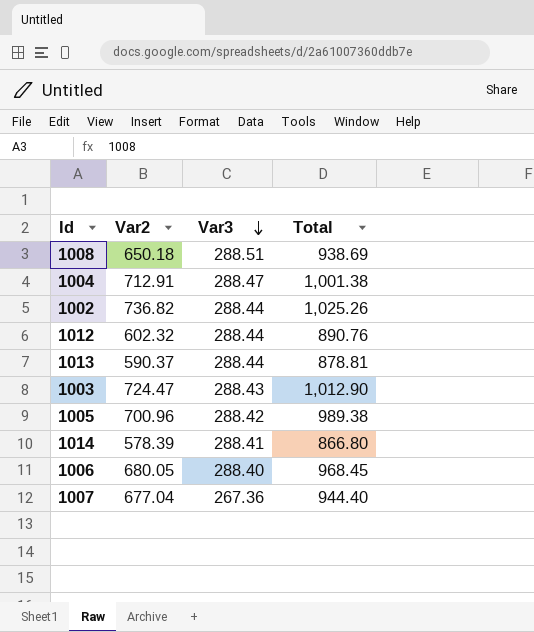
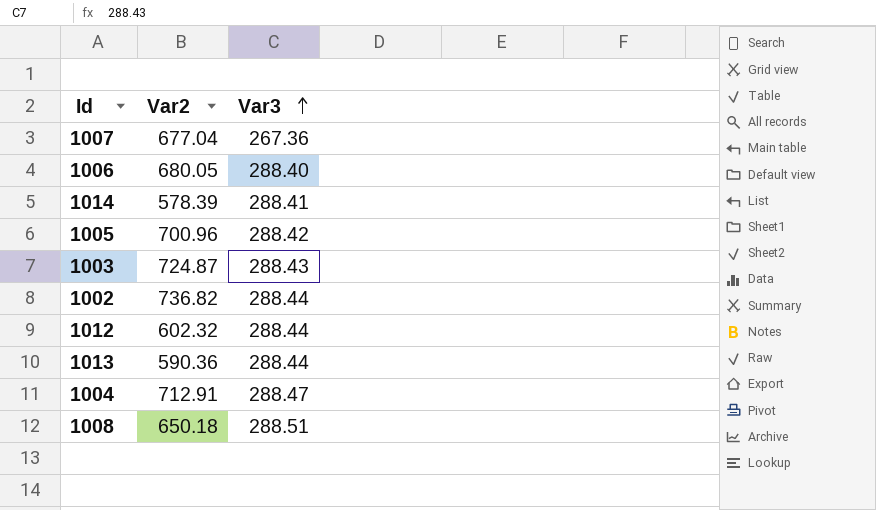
row order: Var3 descending -> Var3 ascending
column Total | formula: [Var2] + [Var3] -> none
1003 | Var2: 724.47 -> 724.87
1013 | Var2: 590.37 -> 590.36

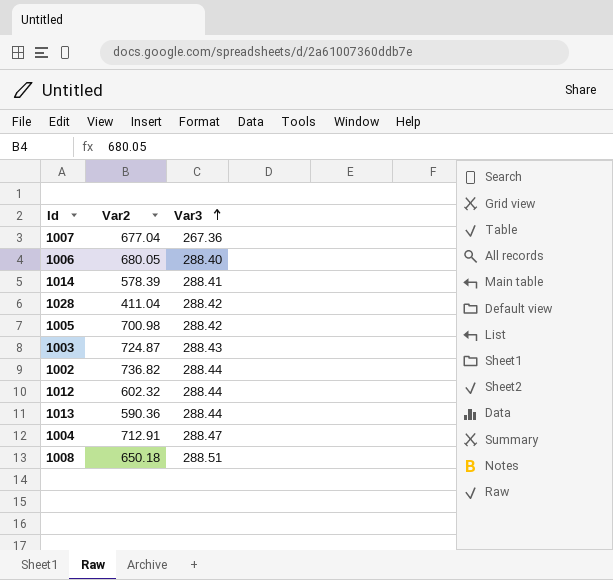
row 1028: none -> 411.04 | 288.42
1005 | Var2: 700.96 -> 700.98

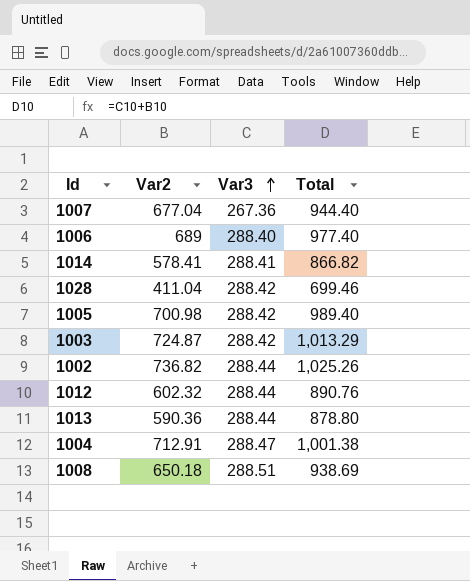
column Total | formula: none -> [Var2] + [Var3]
1006 | Var2: 680.05 -> 689
1014 | Var2: 578.39 -> 578.41
1003 | Var3: 288.43 -> 288.42

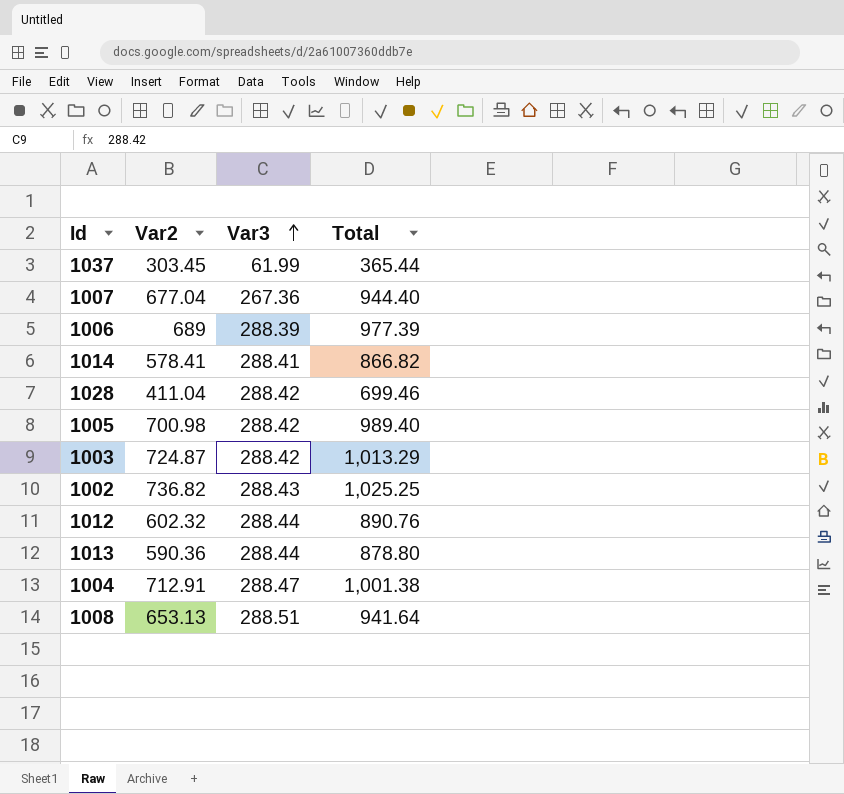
row 1037: none -> 303.45 | 61.99 | 365.44
1006 | Var3: 288.40 -> 288.39
1006 | Total: 977.40 -> 977.39
1002 | Var3: 288.44 -> 288.43
1002 | Total: 1,025.26 -> 1,025.25
1008 | Var2: 650.18 -> 653.13
1008 | Total: 938.69 -> 941.64

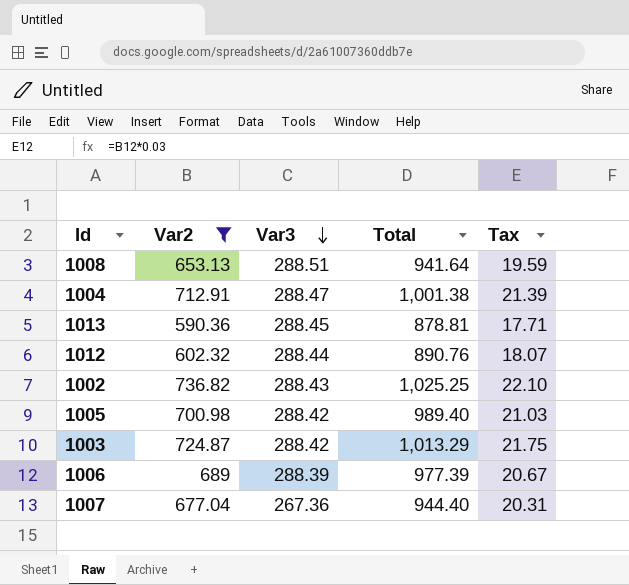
filter: none -> Var2 >= 590.36
row order: Var3 ascending -> Var3 descending
column Tax | formula: none -> [Var2] * 0.03
1013 | Var3: 288.44 -> 288.45
1013 | Total: 878.80 -> 878.81

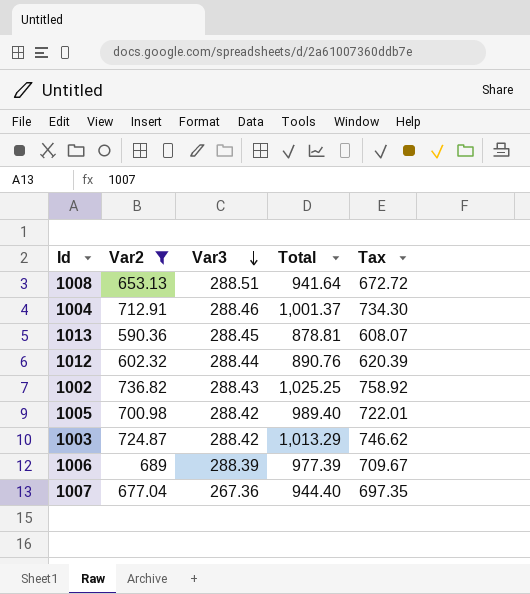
column Tax | formula: [Var2] * 0.03 -> [Var2] * 1.03
1004 | Var3: 288.47 -> 288.46
1004 | Total: 1,001.38 -> 1,001.37

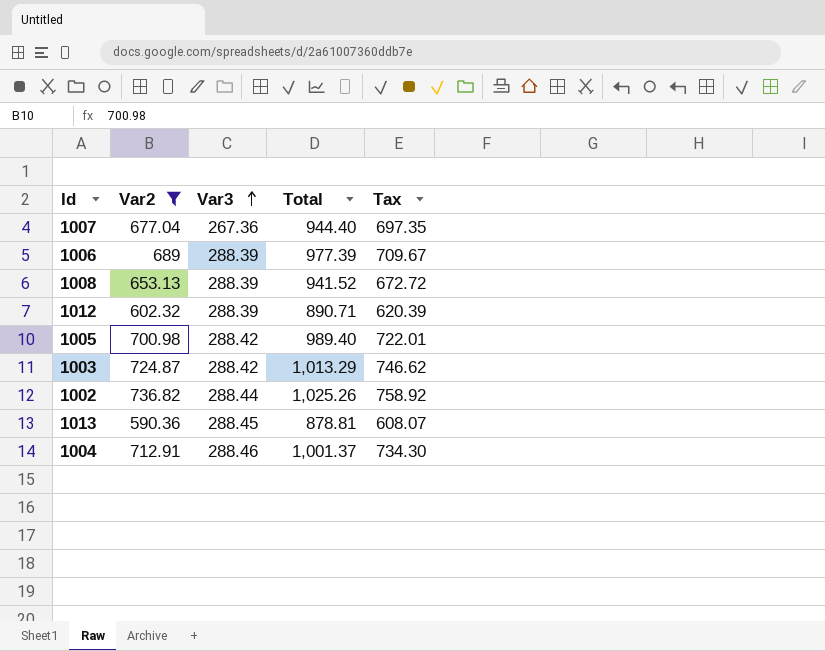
row order: Var3 descending -> Var3 ascending
1008 | Var3: 288.51 -> 288.39
1008 | Total: 941.64 -> 941.52
1012 | Var3: 288.44 -> 288.39
1012 | Total: 890.76 -> 890.71
1002 | Var3: 288.43 -> 288.44
1002 | Total: 1,025.25 -> 1,025.26

